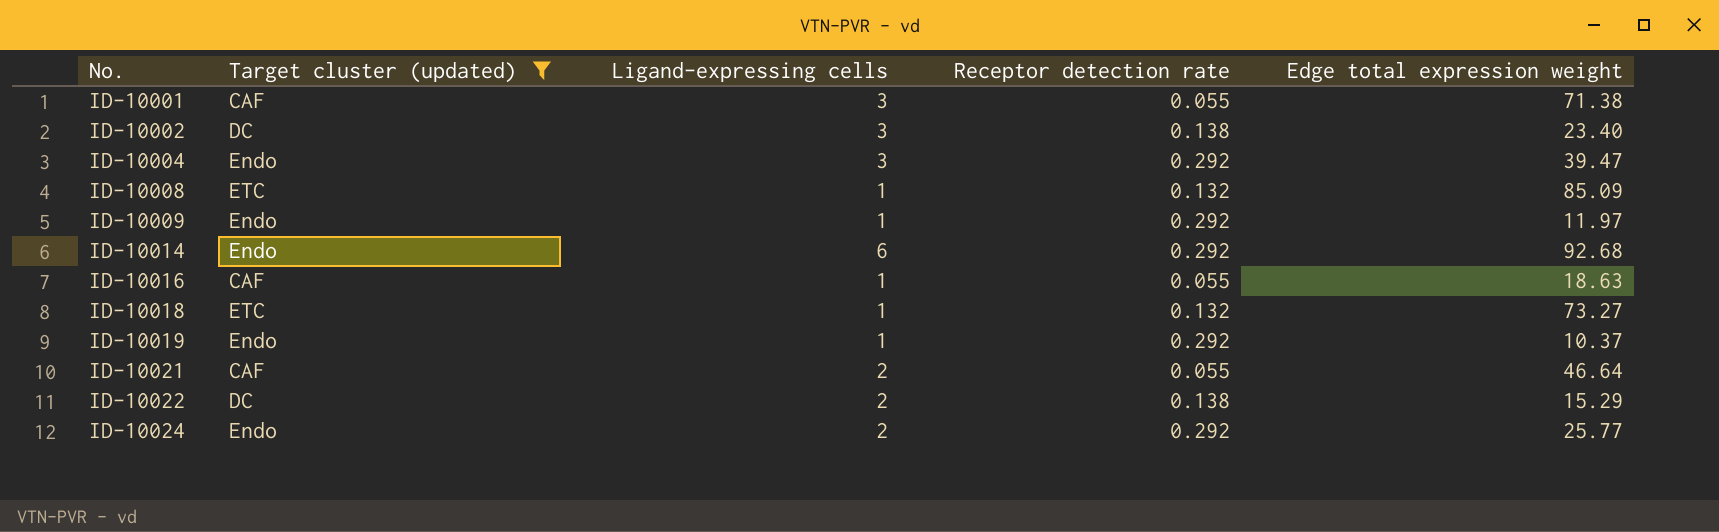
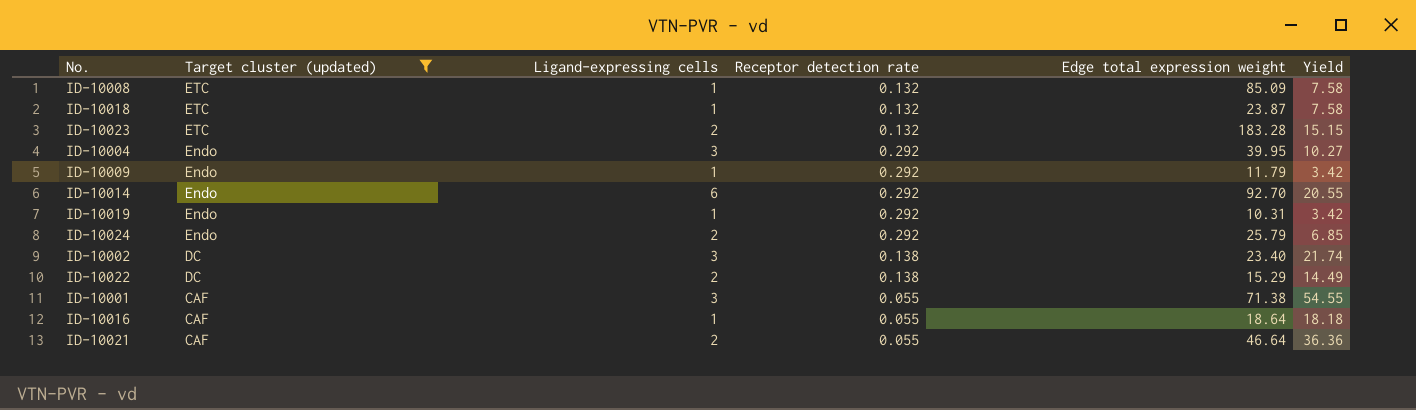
row order: No. ascending -> Target cluster (updated) descending
column Yield | formula: none -> [Ligand-expressing cells] / [Receptor detection rate]
ID-10018 | Edge total expression weight: 73.27 -> 23.87
row ID-10023: none -> ETC | 2 | 0.132 | 183.28 | 15.15
ID-10004 | Edge total expression weight: 39.47 -> 39.95
ID-10009 | Edge total expression weight: 11.97 -> 11.79
ID-10014 | Edge total expression weight: 92.68 -> 92.70
ID-10019 | Edge total expression weight: 10.37 -> 10.31
ID-10024 | Edge total expression weight: 25.77 -> 25.79
ID-10016 | Edge total expression weight: 18.63 -> 18.64

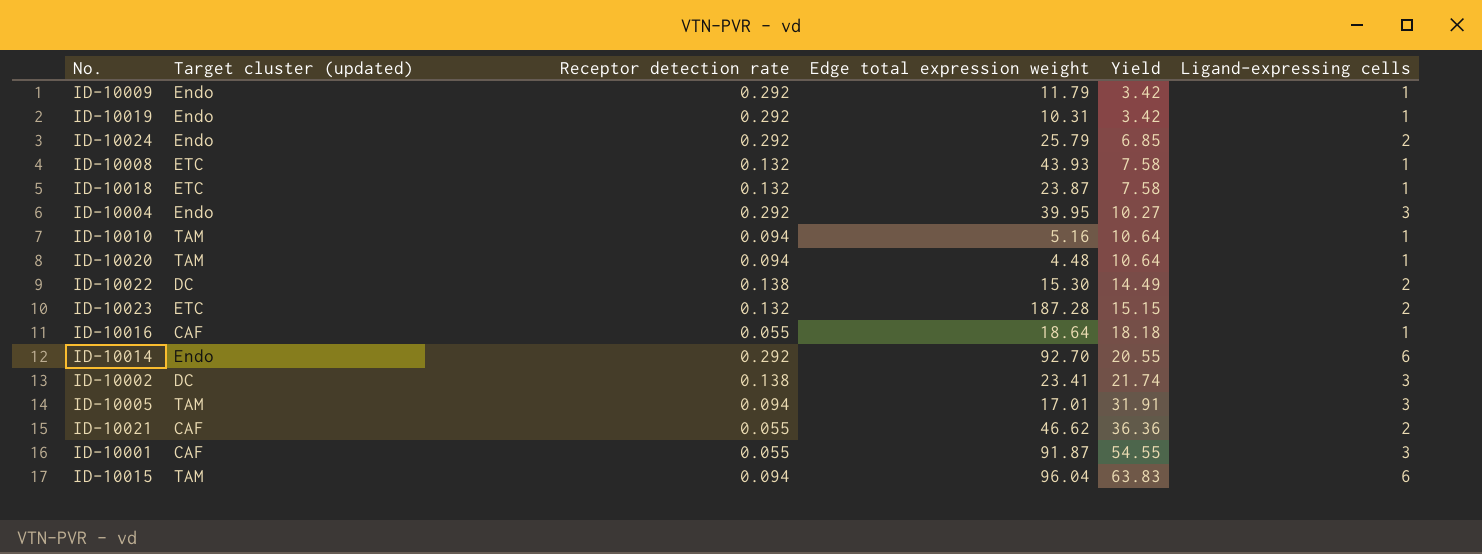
filter: Target cluster (updated) != TAM -> none
row order: Target cluster (updated) descending -> Yield ascending
column Ligand-expressing cells | position: 3 -> 6
ID-10008 | Edge total expression weight: 85.09 -> 43.93
ID-10022 | Edge total expression weight: 15.29 -> 15.30
ID-10023 | Edge total expression weight: 183.28 -> 187.28
ID-10002 | Edge total expression weight: 23.40 -> 23.41
ID-10021 | Edge total expression weight: 46.64 -> 46.62
ID-10001 | Edge total expression weight: 71.38 -> 91.87

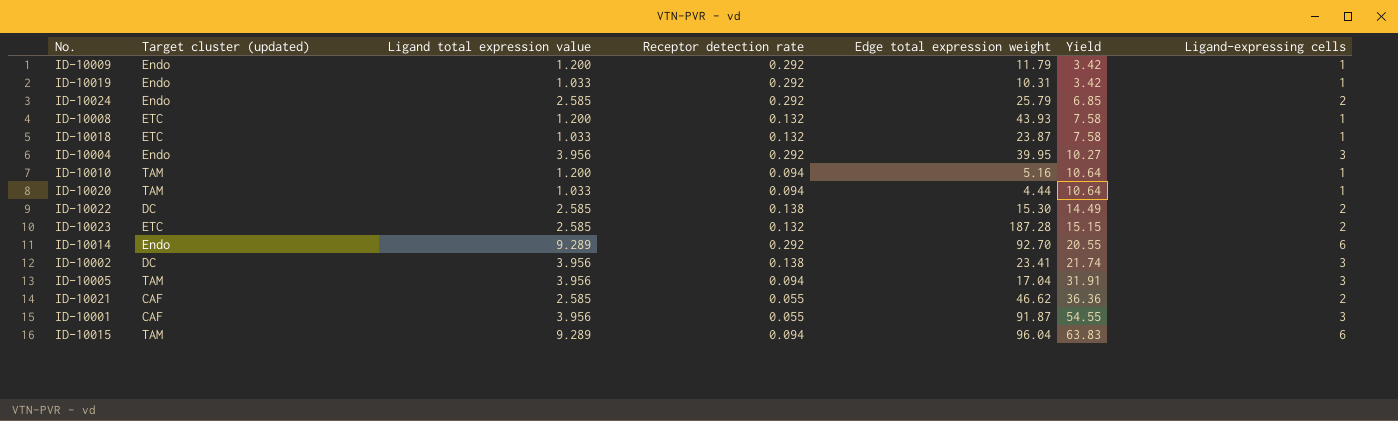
column Ligand total expression value | position: none -> 3
row ID-10016: CAF | 0.055 | 18.64 | 18.18 | 1 -> none
ID-10020 | Edge total expression weight: 4.48 -> 4.44
ID-10005 | Edge total expression weight: 17.01 -> 17.04

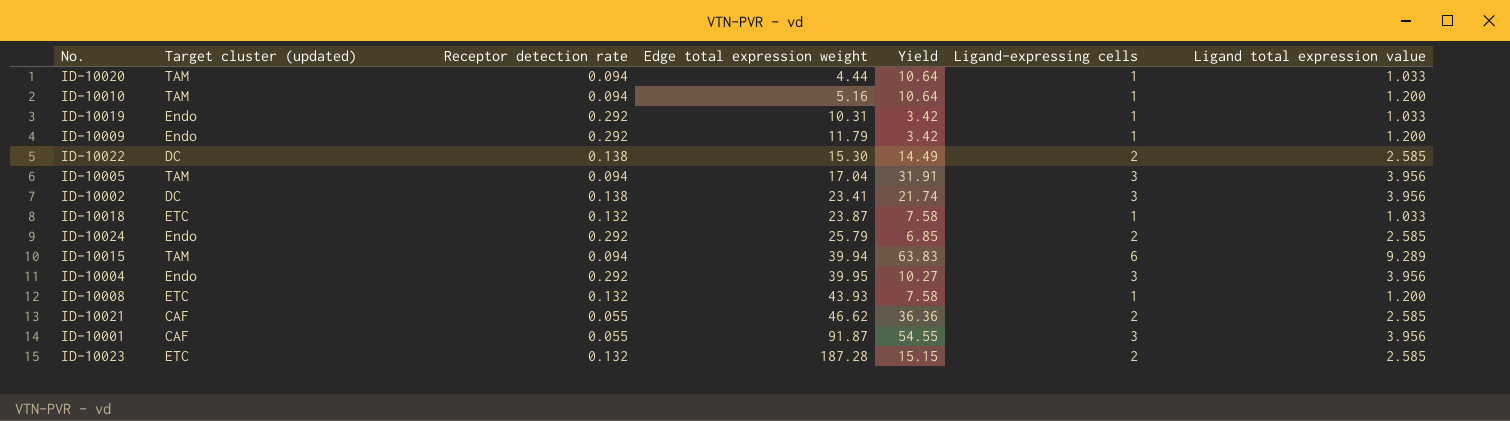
row order: Yield ascending -> Edge total expression weight ascending
column Ligand total expression value | position: 3 -> 7
row ID-10014: Endo | 9.289 | 0.292 | 92.70 | 20.55 | 6 -> none
ID-10015 | Edge total expression weight: 96.04 -> 39.94

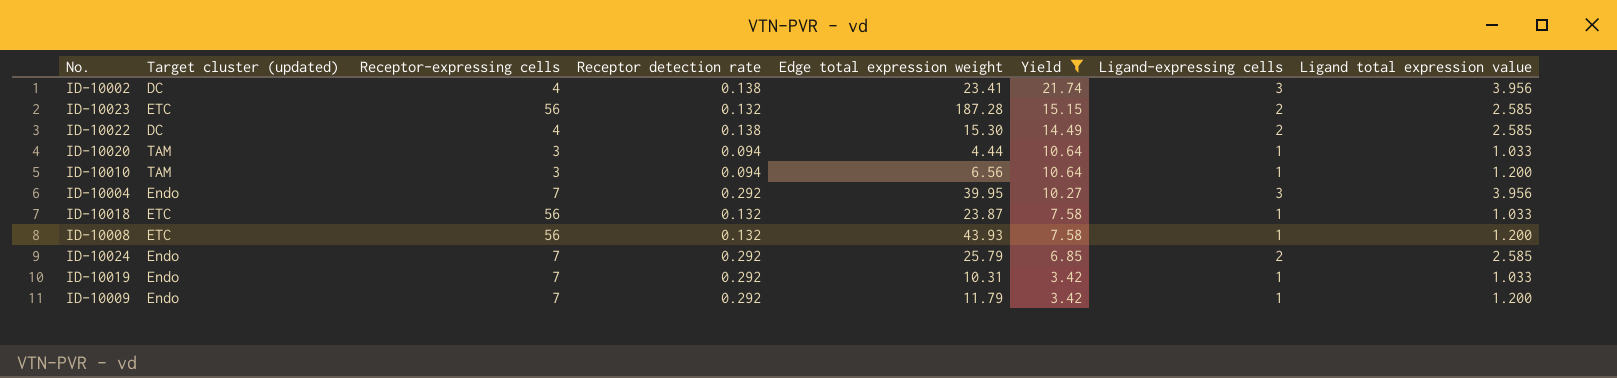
filter: none -> Yield <= 21.74
row order: Edge total expression weight ascending -> Yield descending
column Receptor-expressing cells | position: none -> 3
ID-10010 | Edge total expression weight: 5.16 -> 6.56

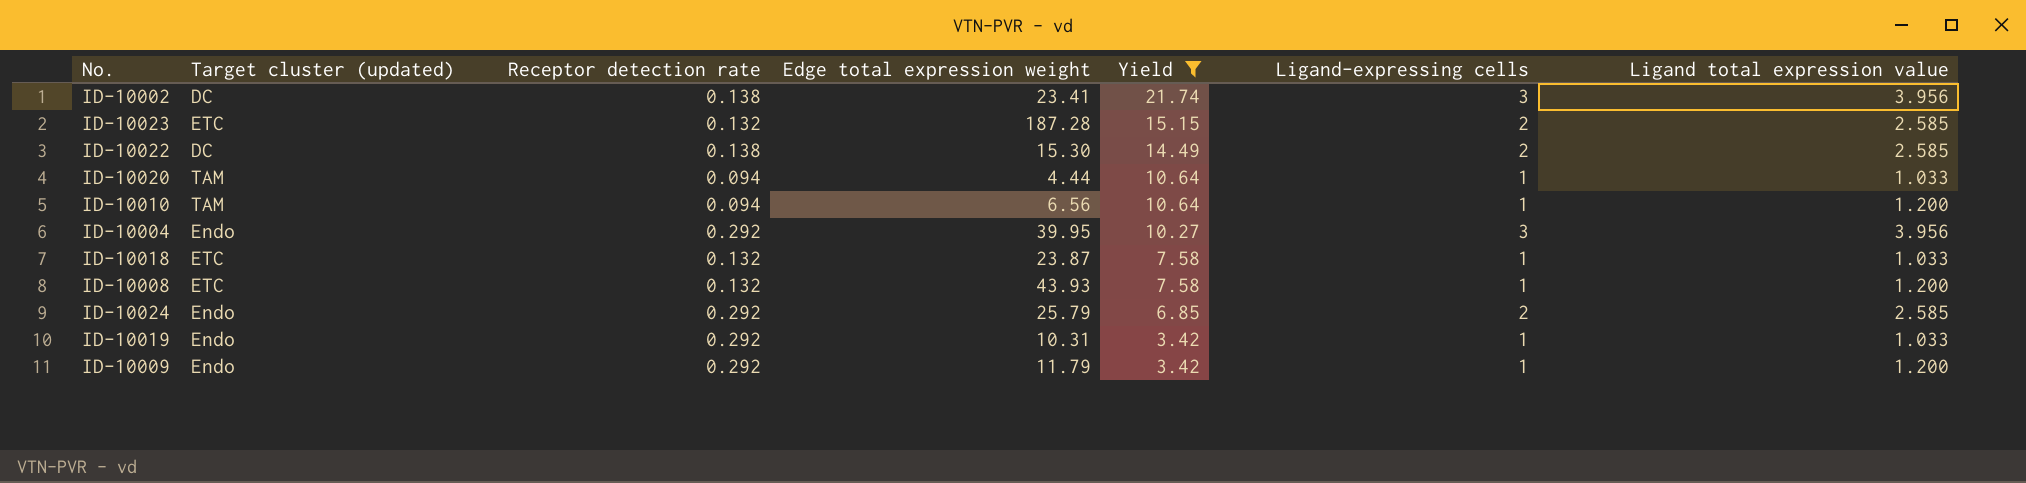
column Receptor-expressing cells | position: 3 -> none

